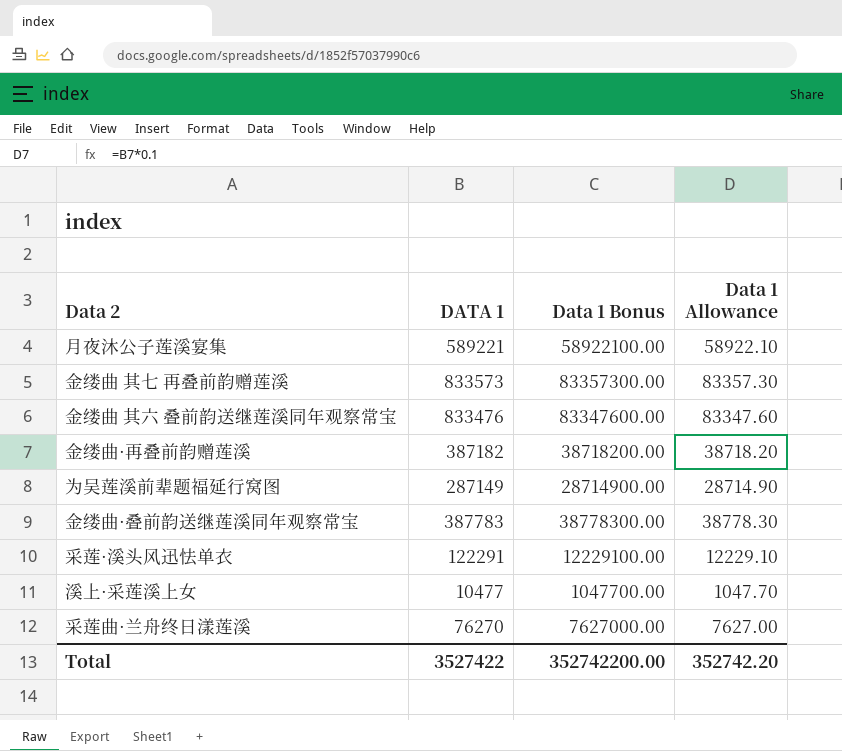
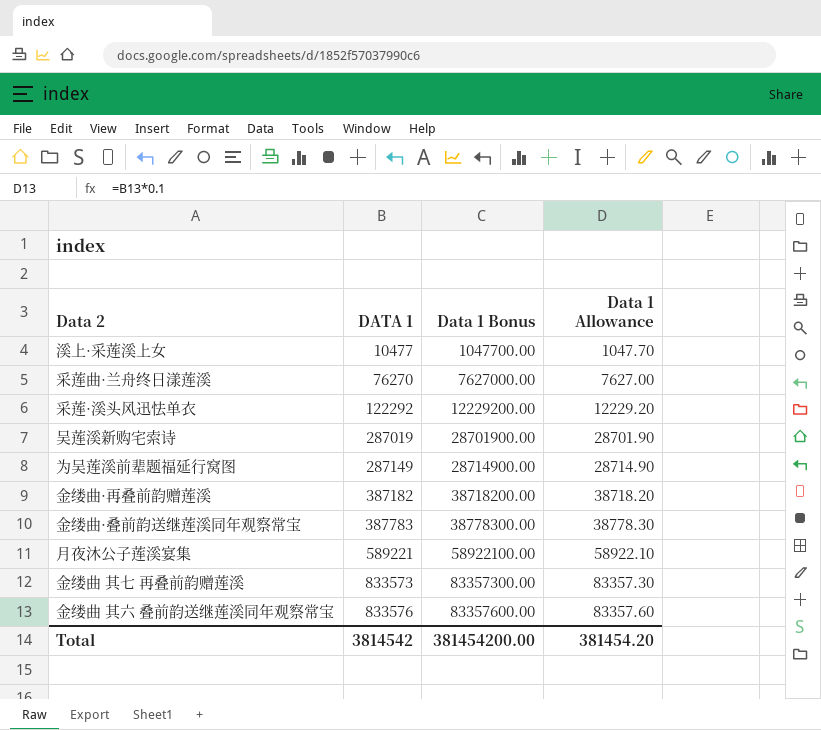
row order: none -> DATA 1 ascending
采莲·溪头风迅怯单衣 | DATA 1: 122291 -> 122292
采莲·溪头风迅怯单衣 | Data 1 Bonus: 12229100.00 -> 12229200.00
采莲·溪头风迅怯单衣 | Data 1 Allowance: 12229.10 -> 12229.20
row 吴莲溪新购宅索诗: none -> 287019 | 28701900.00 | 28701.90
金缕曲 其六 叠前韵送继莲溪同年观察常宝 | DATA 1: 833476 -> 833576
金缕曲 其六 叠前韵送继莲溪同年观察常宝 | Data 1 Bonus: 83347600.00 -> 83357600.00
金缕曲 其六 叠前韵送继莲溪同年观察常宝 | Data 1 Allowance: 83347.60 -> 83357.60
Total | DATA 1: 3527422 -> 3814542
Total | Data 1 Bonus: 352742200.00 -> 381454200.00
Total | Data 1 Allowance: 352742.20 -> 381454.20

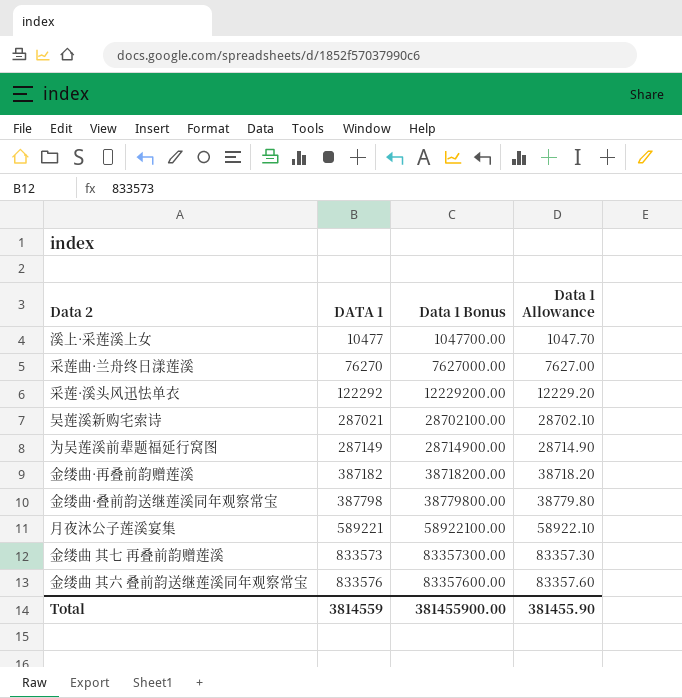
吴莲溪新购宅索诗 | DATA 1: 287019 -> 287021
吴莲溪新购宅索诗 | Data 1 Bonus: 28701900.00 -> 28702100.00
吴莲溪新购宅索诗 | Data 1 Allowance: 28701.90 -> 28702.10
金缕曲·叠前韵送继莲溪同年观察常宝 | DATA 1: 387783 -> 387798
金缕曲·叠前韵送继莲溪同年观察常宝 | Data 1 Bonus: 38778300.00 -> 38779800.00
金缕曲·叠前韵送继莲溪同年观察常宝 | Data 1 Allowance: 38778.30 -> 38779.80
Total | DATA 1: 3814542 -> 3814559
Total | Data 1 Bonus: 381454200.00 -> 381455900.00
Total | Data 1 Allowance: 381454.20 -> 381455.90

